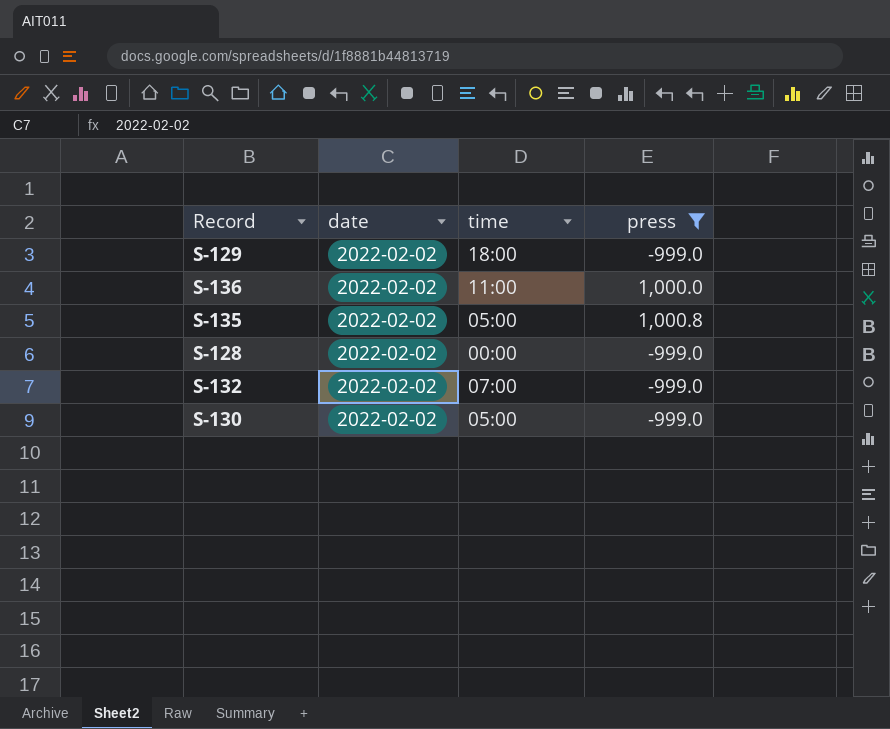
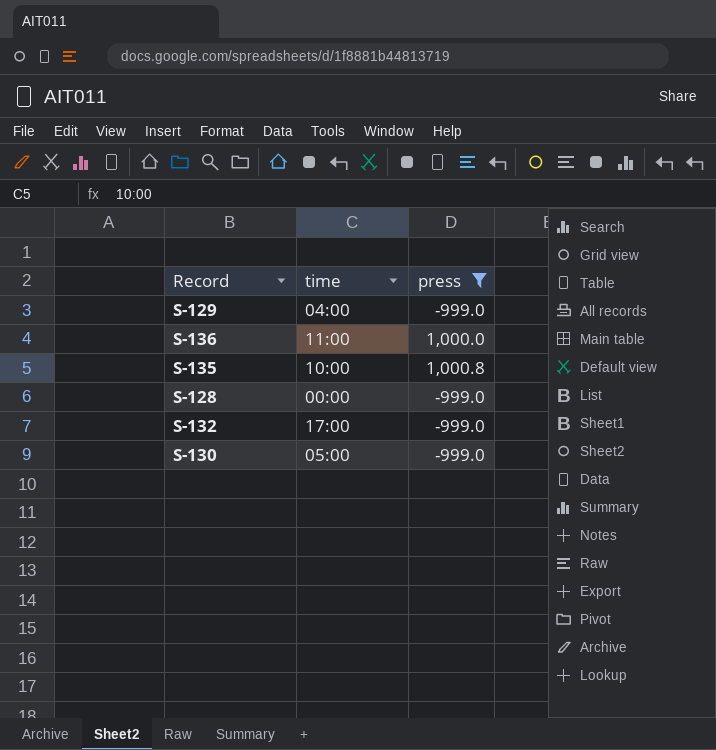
column date | position: 2 -> none
S-129 | time: 18:00 -> 04:00
S-135 | time: 05:00 -> 10:00
S-132 | time: 07:00 -> 17:00

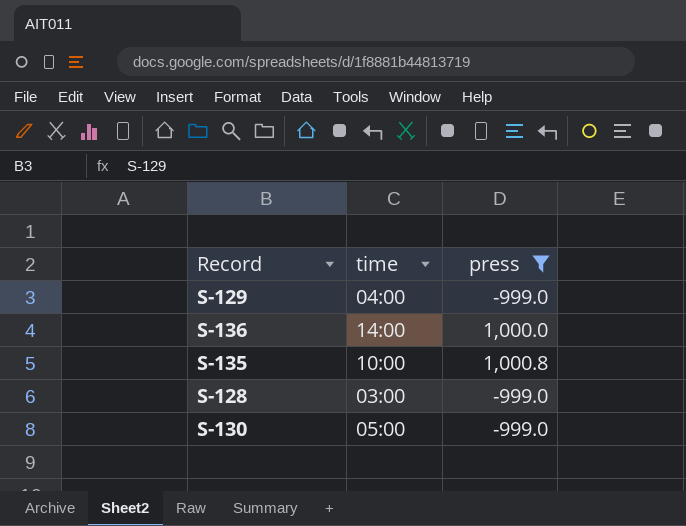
row S-132: 17:00 | -999.0 -> none
S-136 | time: 11:00 -> 14:00
S-128 | time: 00:00 -> 03:00

